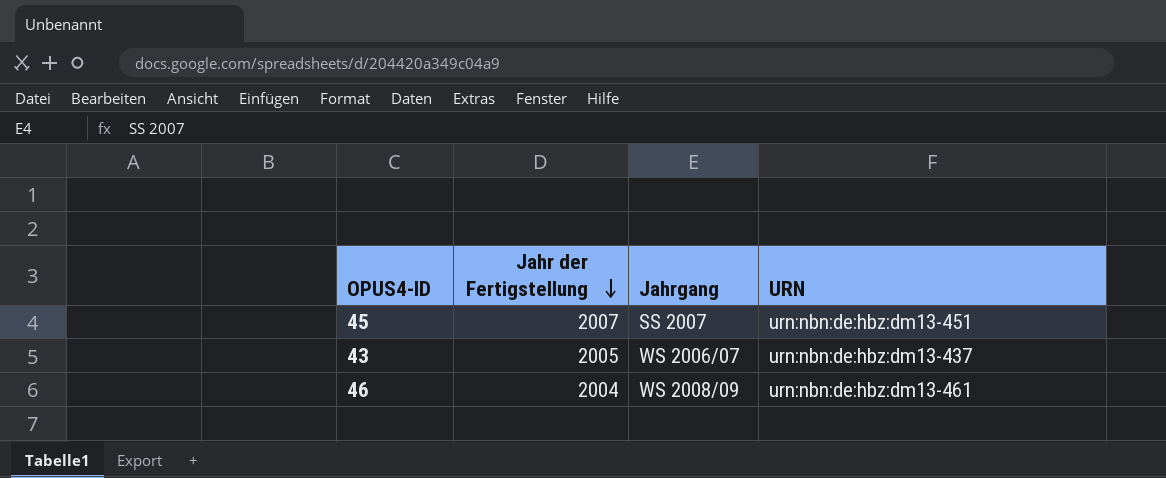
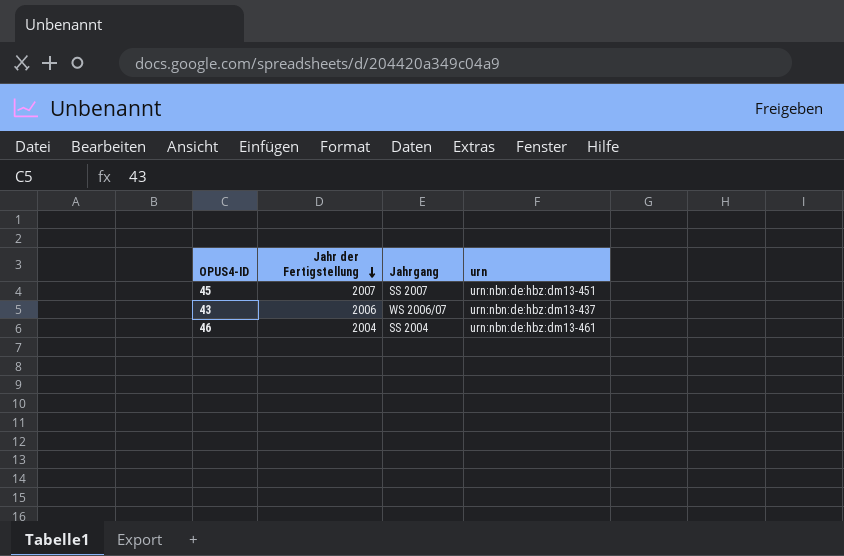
column name: URN -> urn
43 | Jahr der Fertigstellung: 2005 -> 2006
46 | Jahrgang: WS 2008/09 -> SS 2004

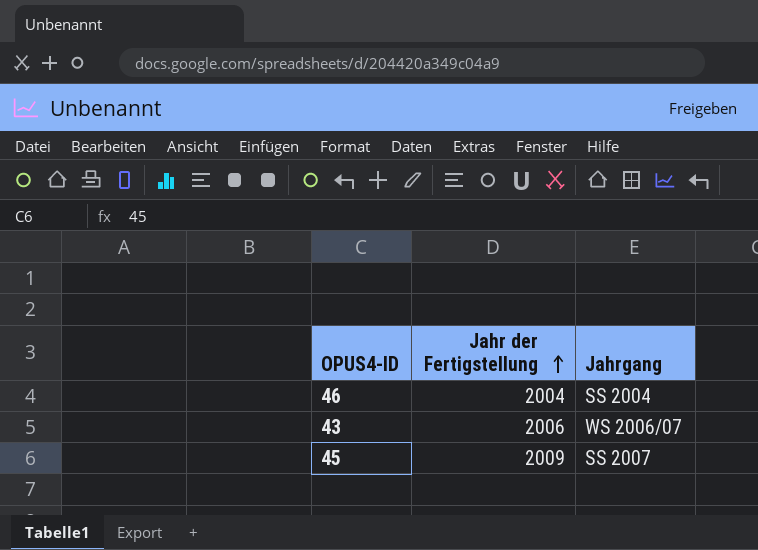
row order: Jahr der Fertigstellung descending -> Jahr der Fertigstellung ascending
column urn | position: 4 -> none
45 | Jahr der Fertigstellung: 2007 -> 2009

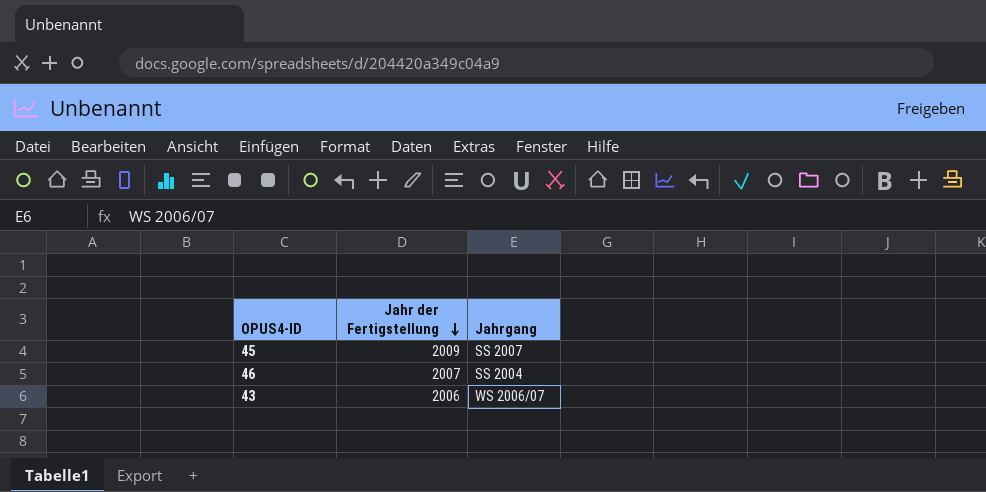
row order: Jahr der Fertigstellung ascending -> Jahr der Fertigstellung descending
46 | Jahr der Fertigstellung: 2004 -> 2007

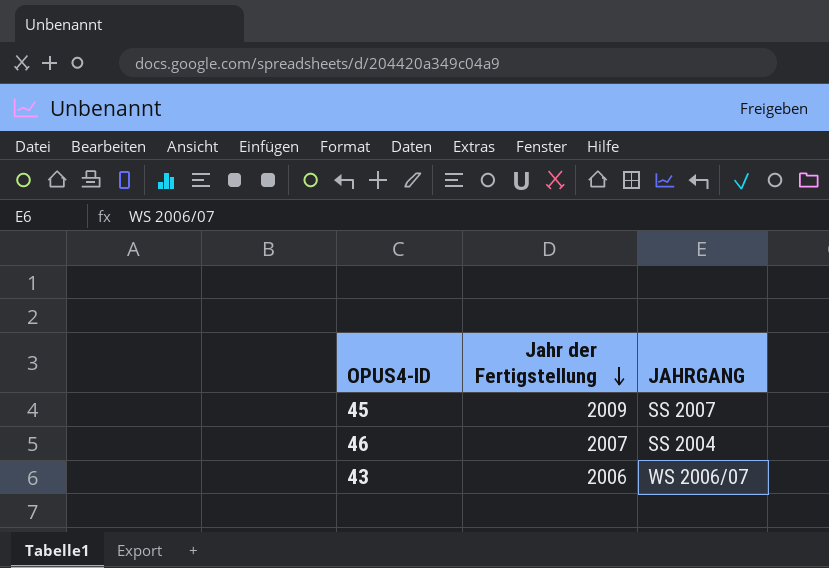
column name: Jahrgang -> JAHRGANG

